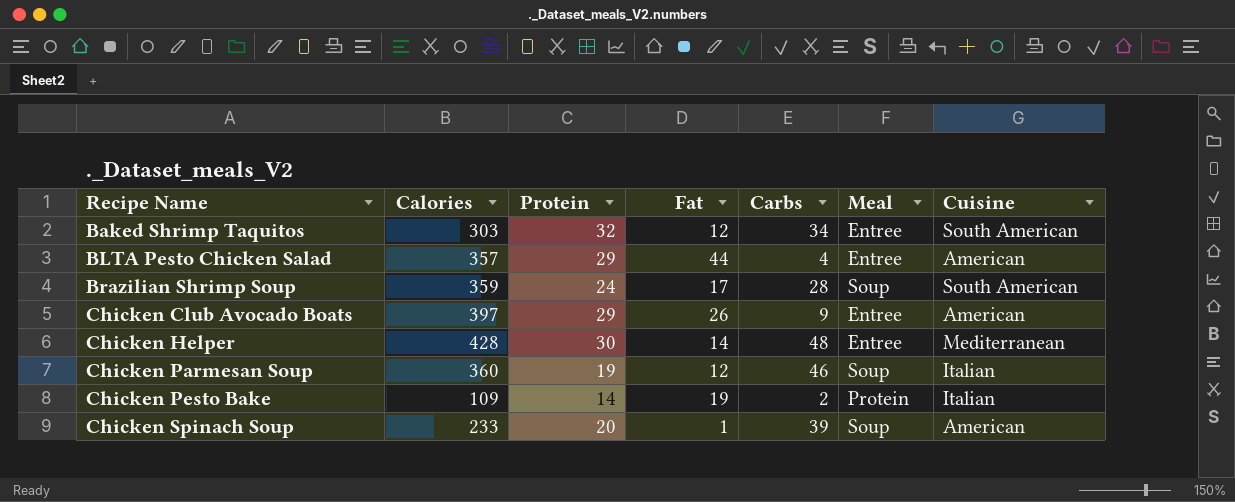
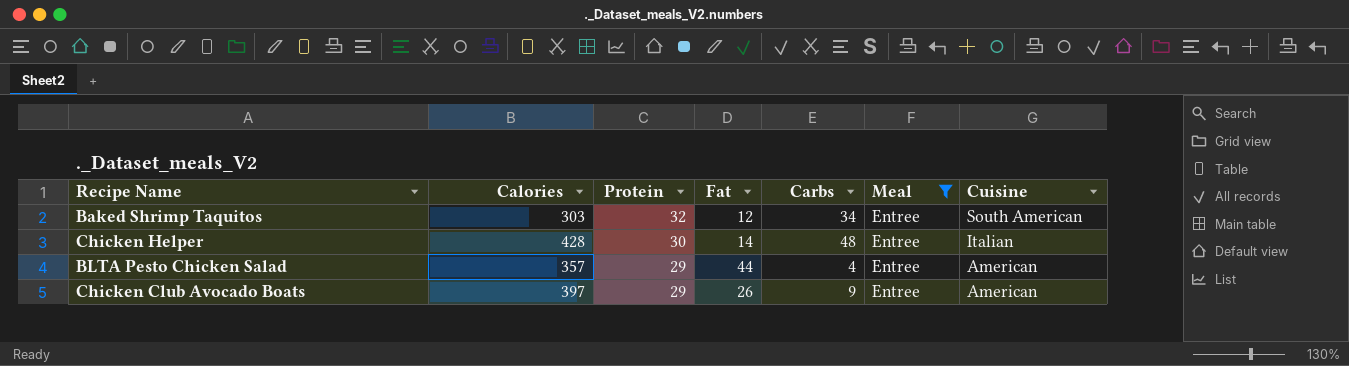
filter: none -> Meal = Entree
row order: Recipe Name ascending -> Protein descending
Chicken Helper | Cuisine: Mediterranean -> Italian

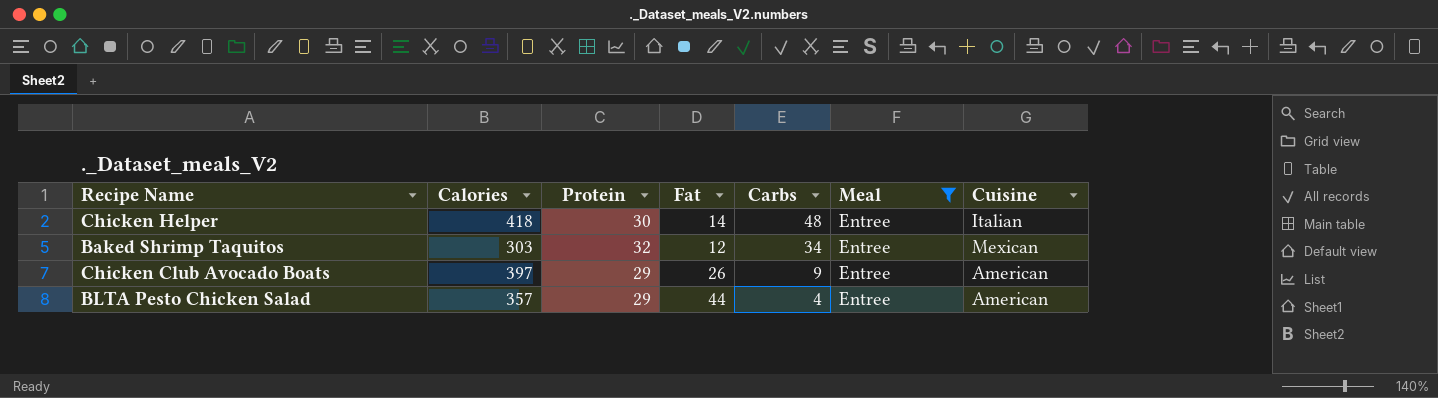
row order: Protein descending -> Carbs descending
Chicken Helper | Calories: 428 -> 418
Baked Shrimp Taquitos | Cuisine: South American -> Mexican

